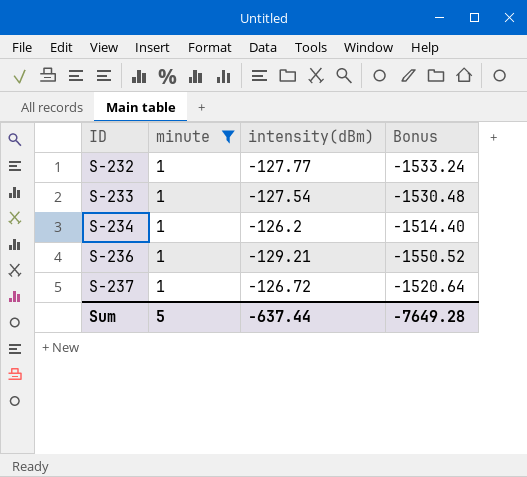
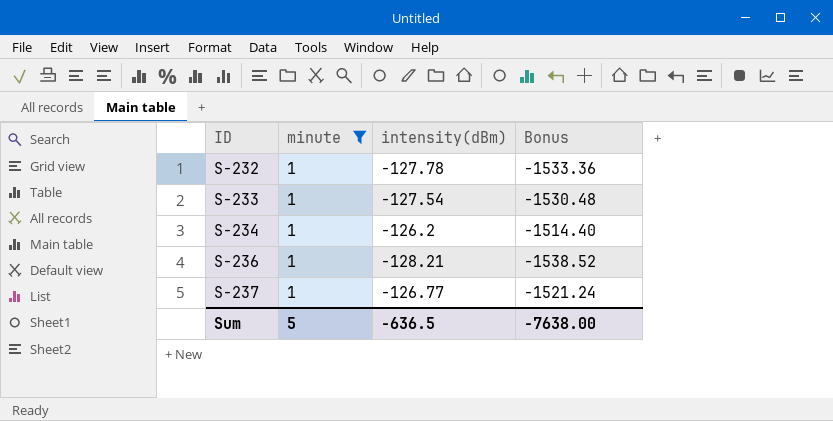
S-232 | intensity(dBm): -127.77 -> -127.78
S-232 | Bonus: -1533.24 -> -1533.36
S-236 | intensity(dBm): -129.21 -> -128.21
S-236 | Bonus: -1550.52 -> -1538.52
S-237 | intensity(dBm): -126.72 -> -126.77
S-237 | Bonus: -1520.64 -> -1521.24
Sum | intensity(dBm): -637.44 -> -636.5
Sum | Bonus: -7649.28 -> -7638.00

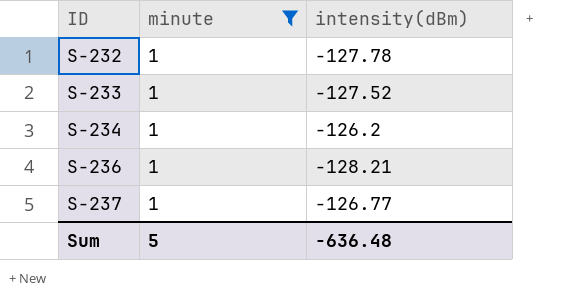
column Bonus | formula: [intensity(dBm)] * 12 -> none
S-233 | intensity(dBm): -127.54 -> -127.52
Sum | intensity(dBm): -636.5 -> -636.48

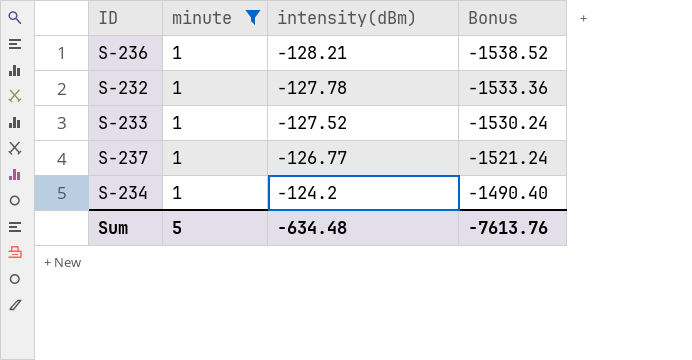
row order: ID ascending -> intensity(dBm) ascending
column Bonus | formula: none -> [intensity(dBm)] * 12
S-234 | intensity(dBm): -126.2 -> -124.2
Sum | intensity(dBm): -636.48 -> -634.48

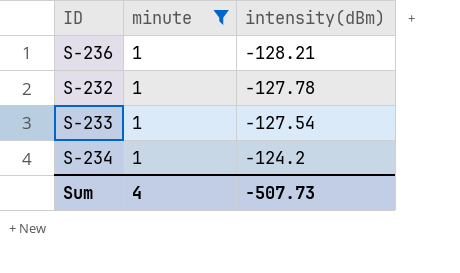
column Bonus | formula: [intensity(dBm)] * 12 -> none
row S-237: 1 | -126.77 | -1521.24 -> none
S-233 | intensity(dBm): -127.52 -> -127.54
Sum | minute: 5 -> 4
Sum | intensity(dBm): -634.48 -> -507.73

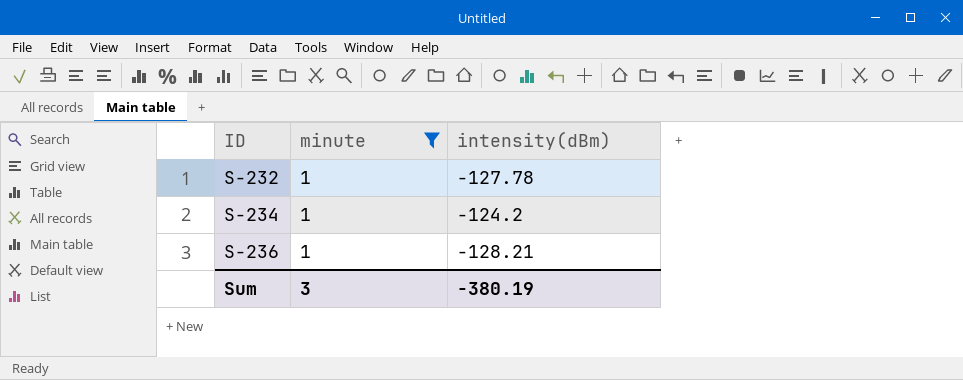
row order: intensity(dBm) ascending -> ID ascending
row S-233: 1 | -127.54 -> none
Sum | minute: 4 -> 3
Sum | intensity(dBm): -507.73 -> -380.19

